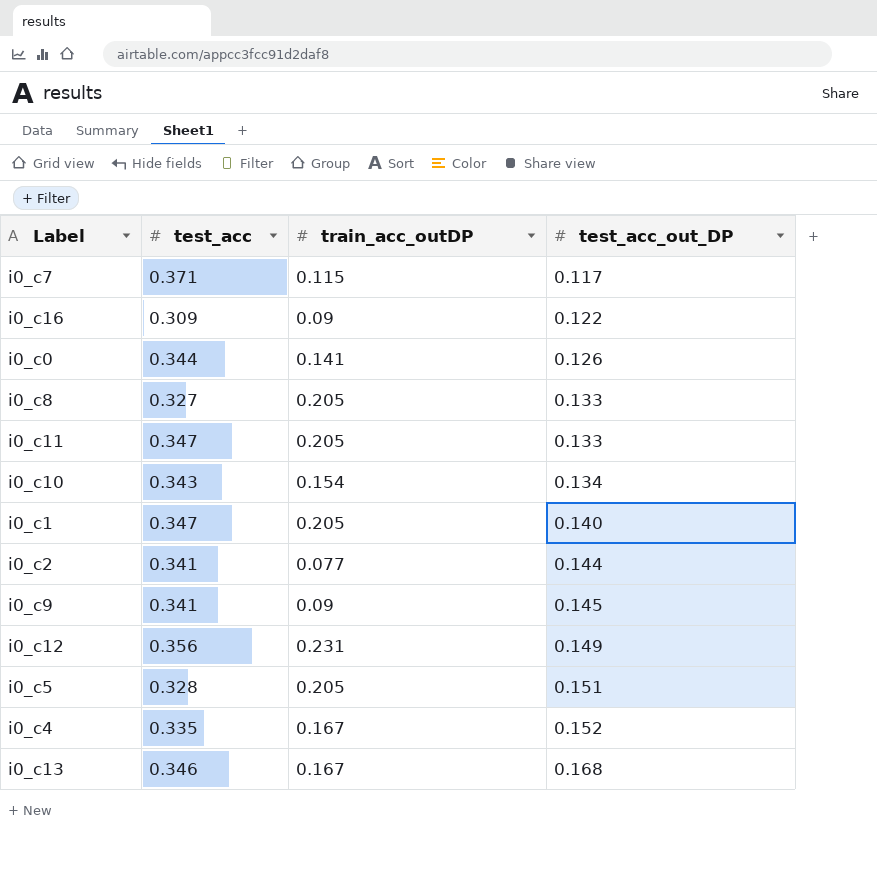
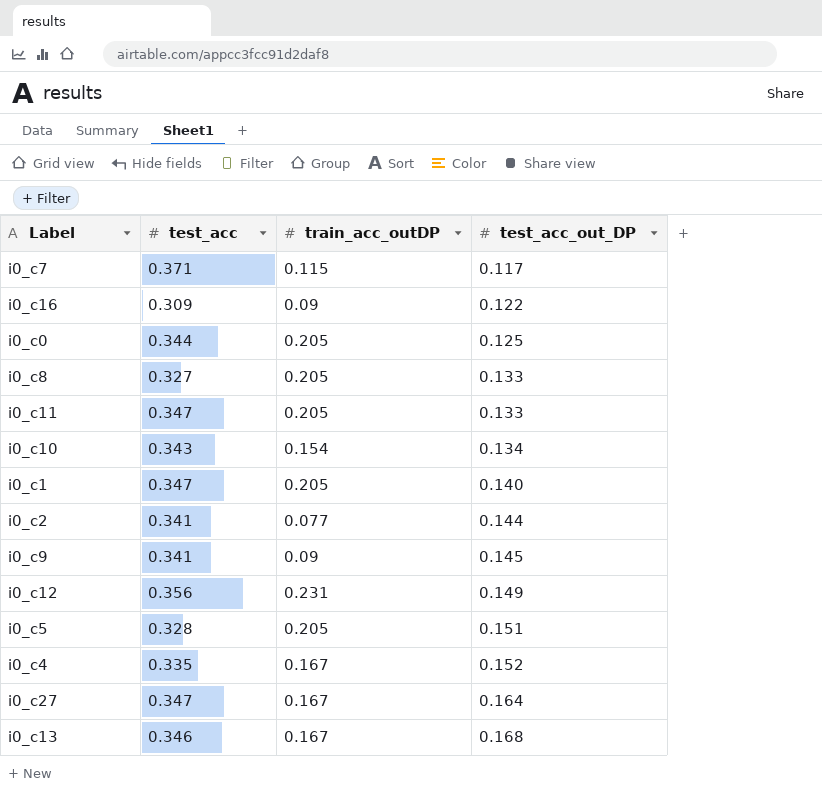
i0_c0 | train_acc_outDP: 0.141 -> 0.205
i0_c0 | test_acc_out_DP: 0.126 -> 0.125
row i0_c27: none -> 0.347 | 0.167 | 0.164

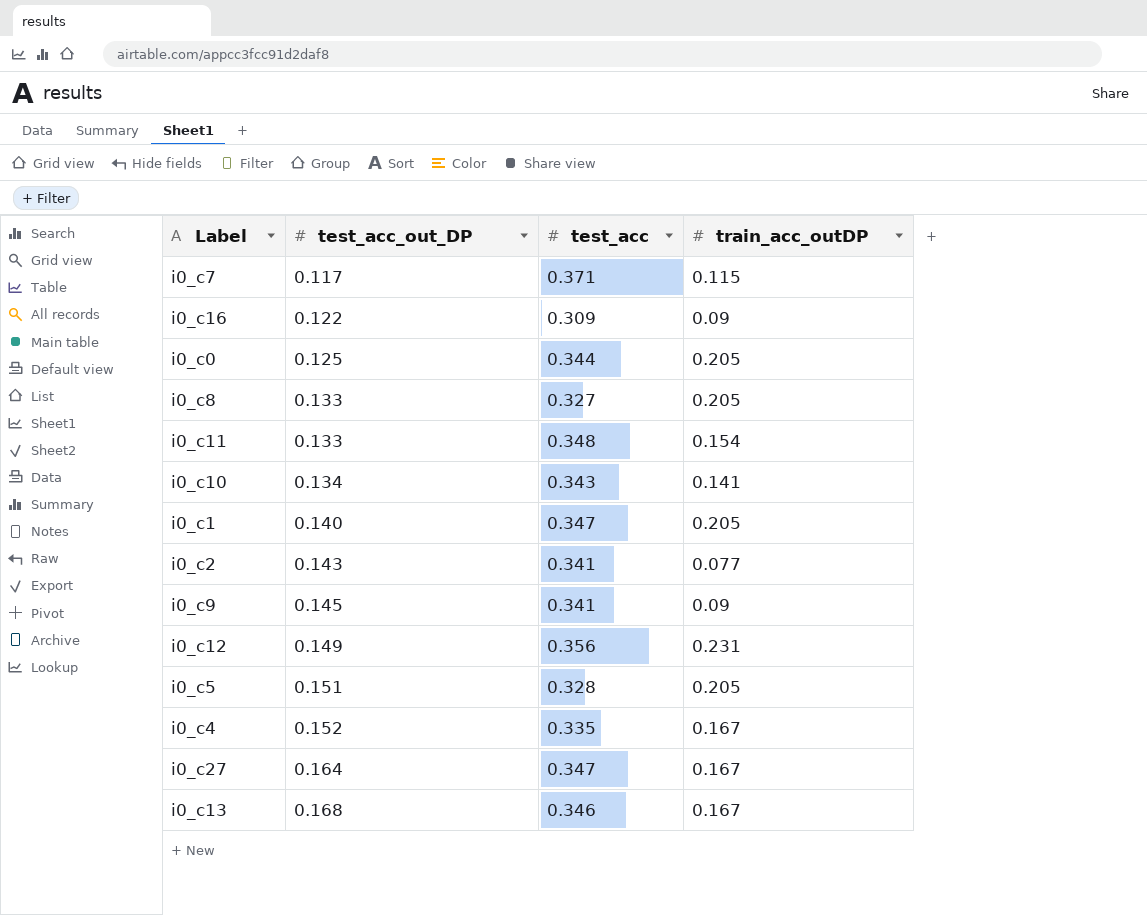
column test_acc_out_DP | position: 4 -> 2
i0_c11 | test_acc: 0.347 -> 0.348
i0_c11 | train_acc_outDP: 0.205 -> 0.154
i0_c10 | train_acc_outDP: 0.154 -> 0.141
i0_c2 | test_acc_out_DP: 0.144 -> 0.143

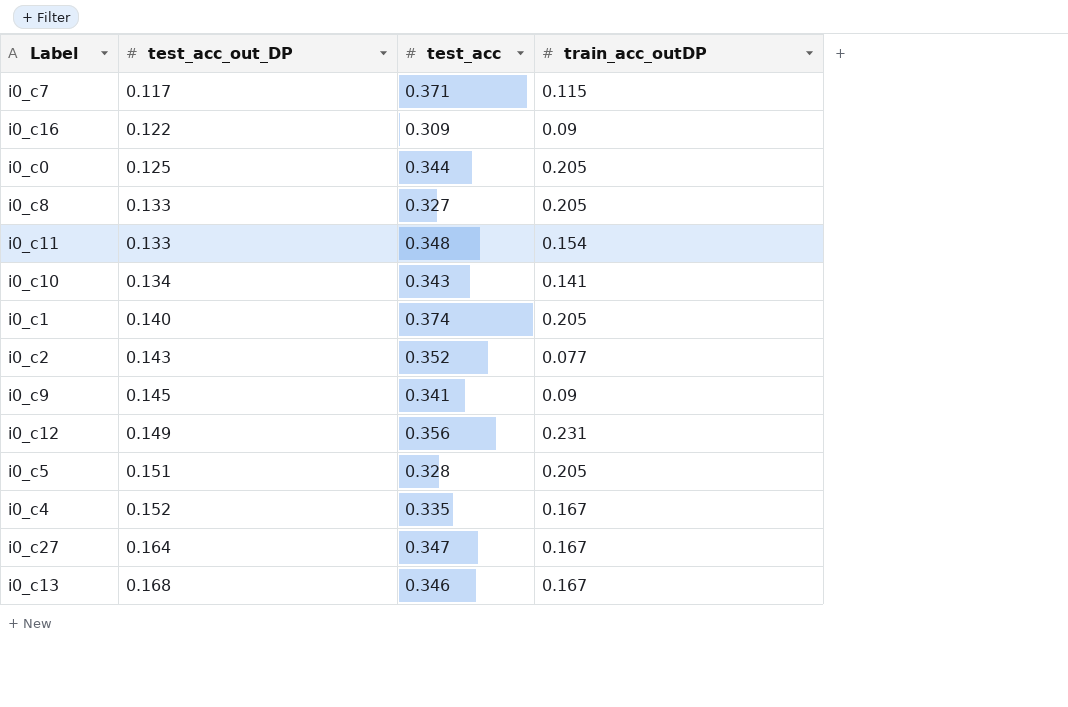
i0_c1 | test_acc: 0.347 -> 0.374
i0_c2 | test_acc: 0.341 -> 0.352

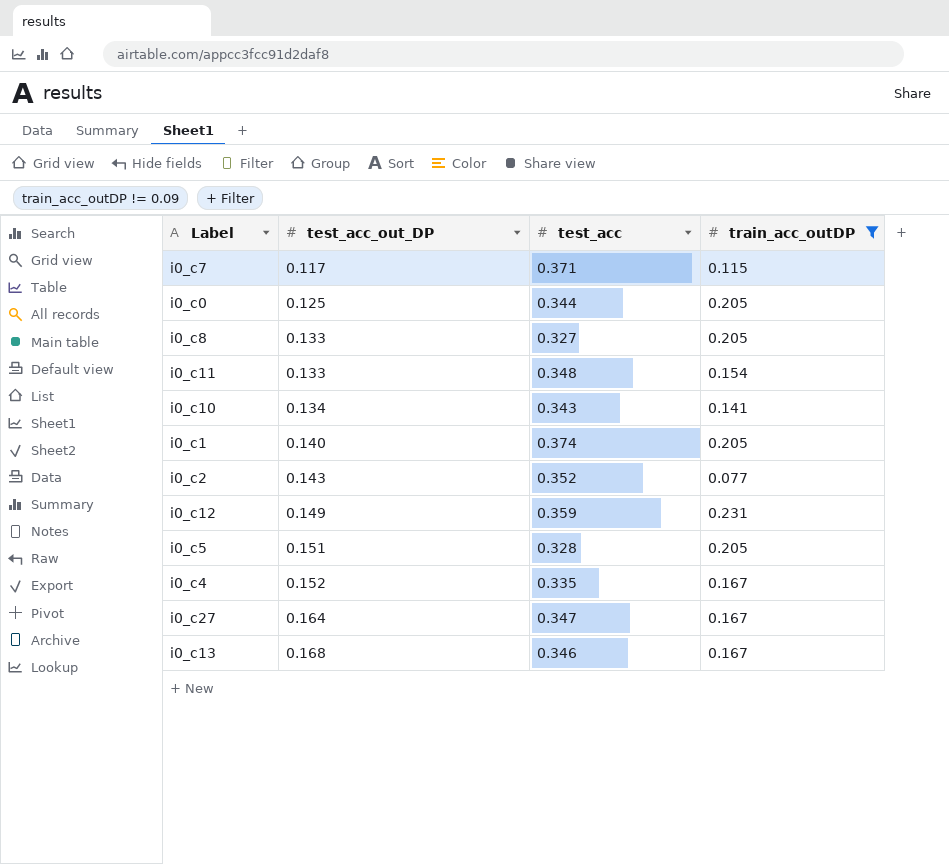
filter: none -> train_acc_outDP != 0.09
i0_c12 | test_acc: 0.356 -> 0.359

